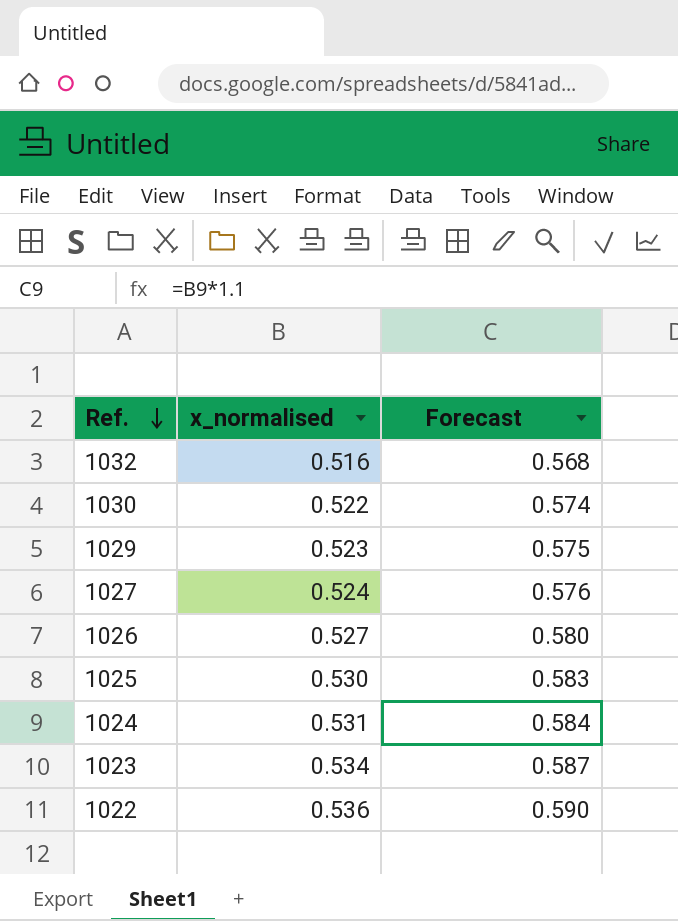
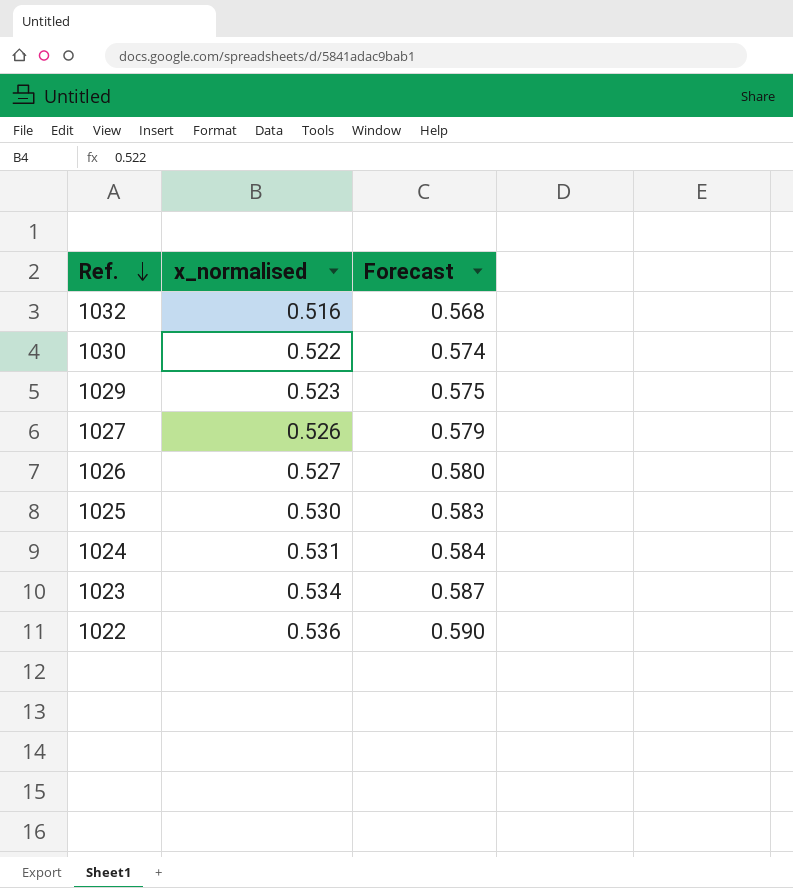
1027 | x_normalised: 0.524 -> 0.526
1027 | Forecast: 0.576 -> 0.579

